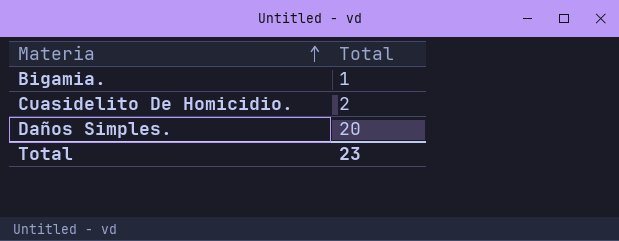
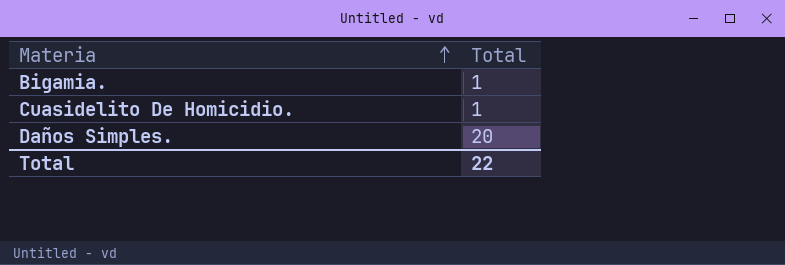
Cuasidelito De Homicidio. | Total: 2 -> 1
Total | Total: 23 -> 22

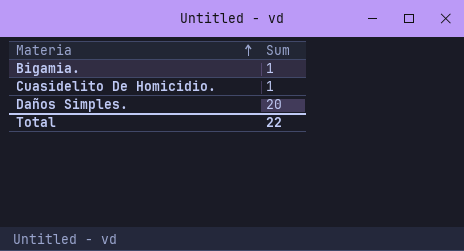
column name: Total -> Sum

